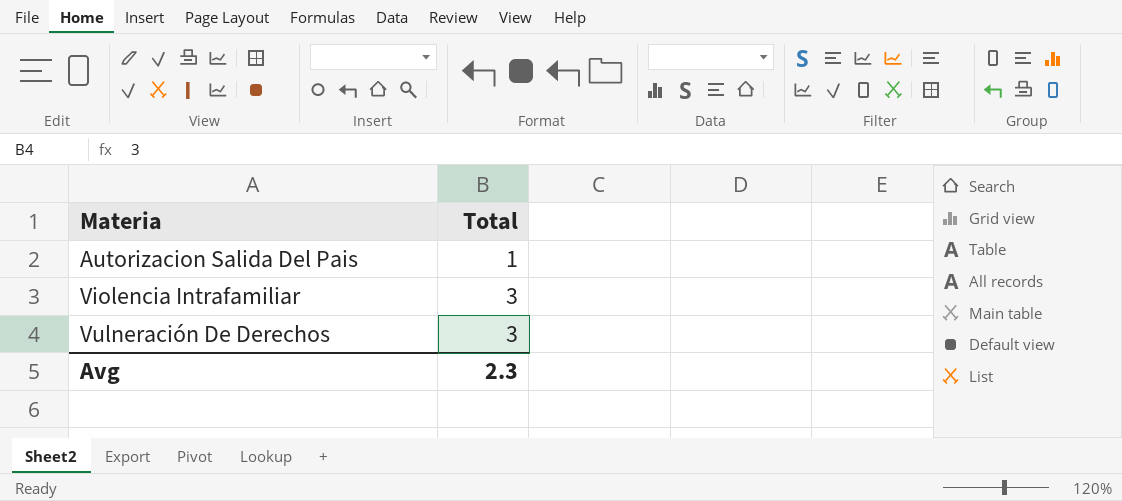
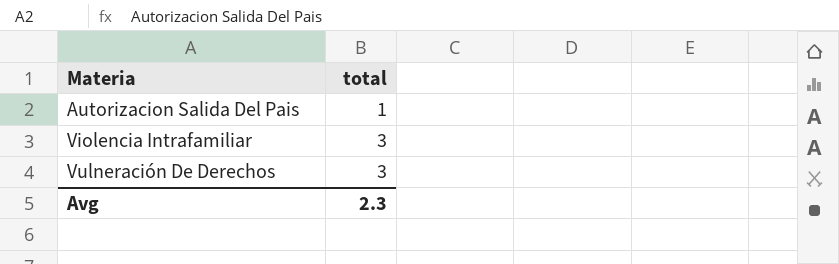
column name: Total -> total

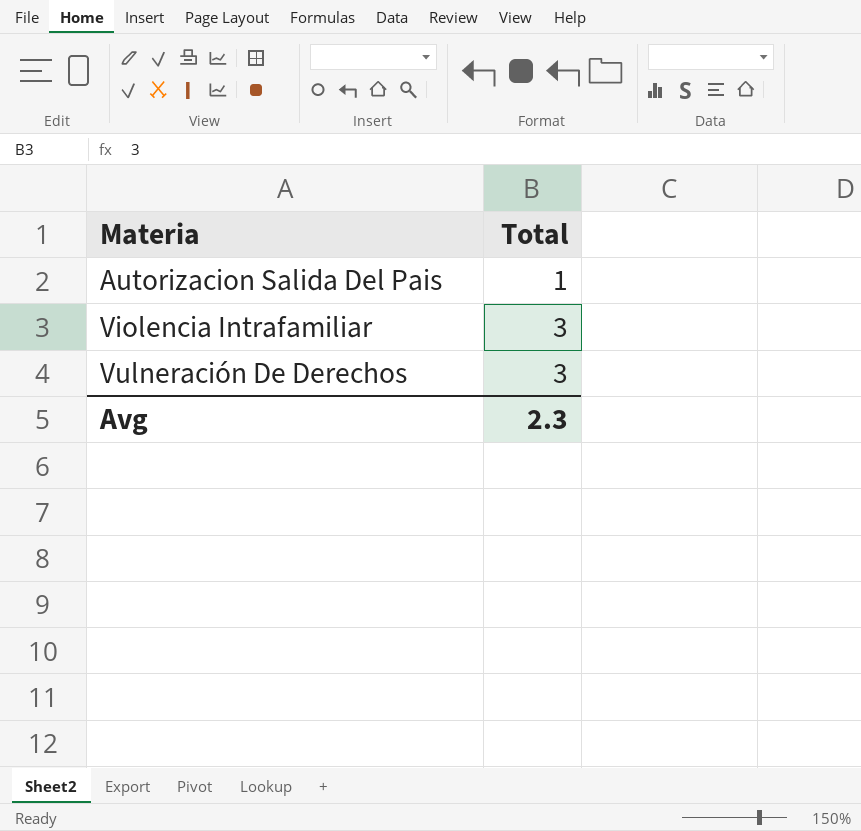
column name: total -> Total

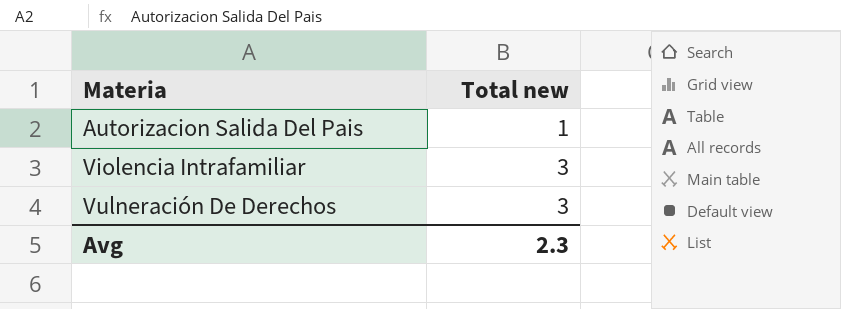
column name: Total -> Total new

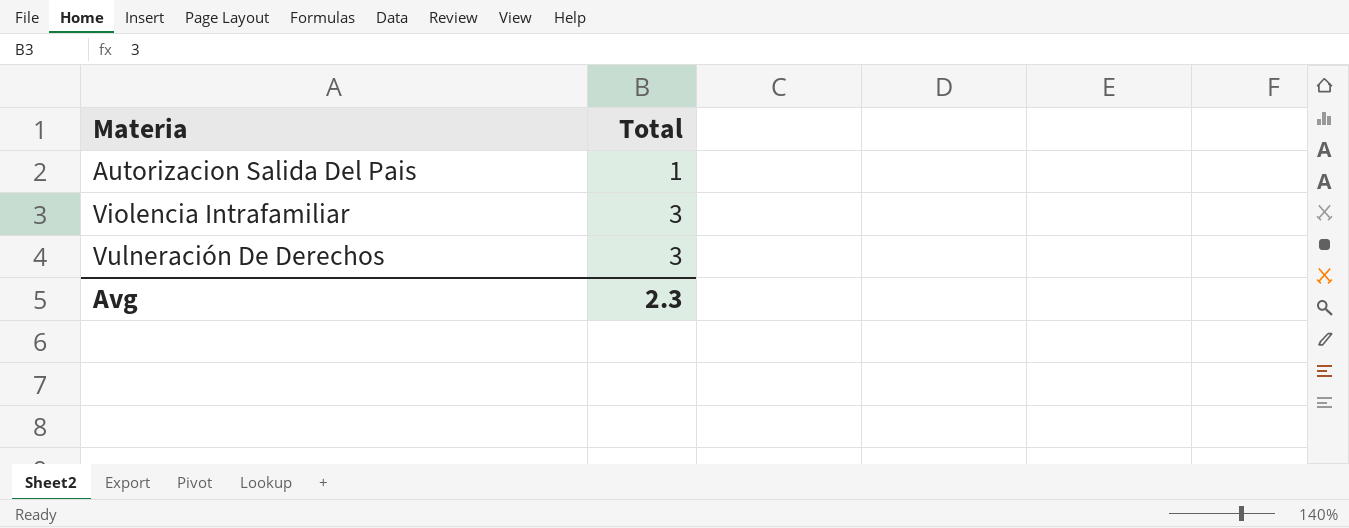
column name: Total new -> Total

